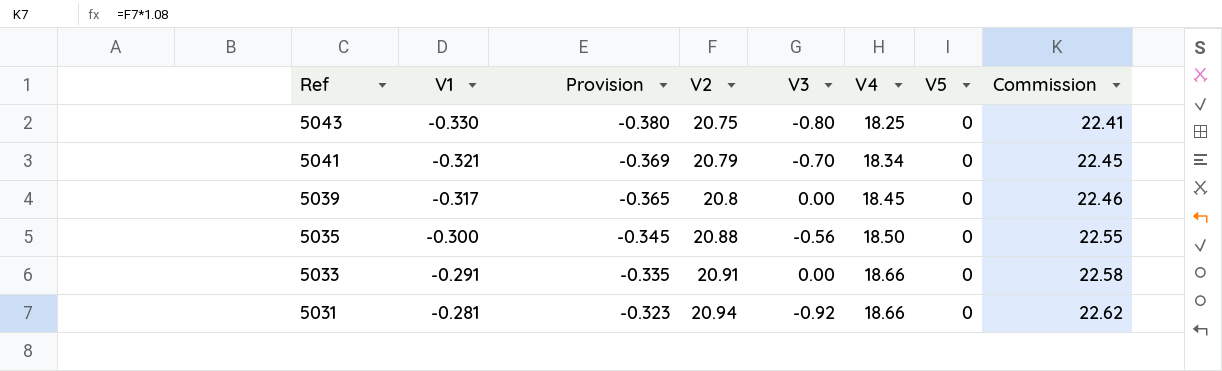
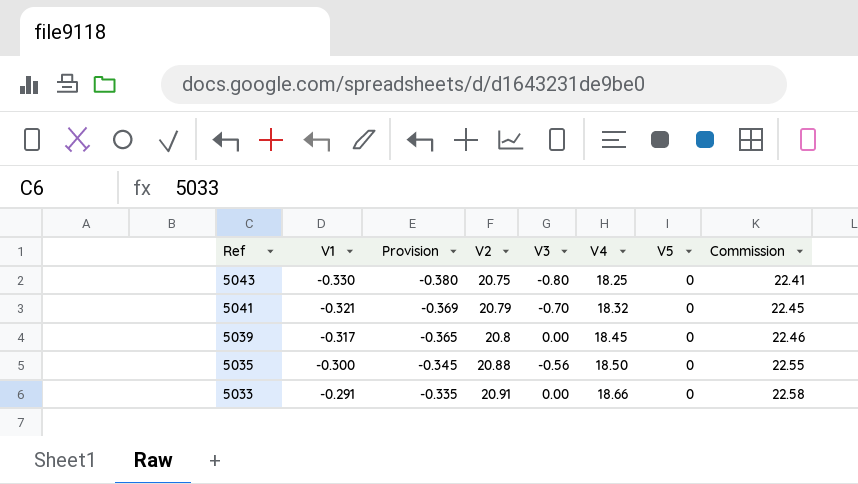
row 5031: -0.281 | -0.323 | 20.94 | -0.92 | 18.66 | 0 | 22.62 -> none
5041 | V4: 18.34 -> 18.32

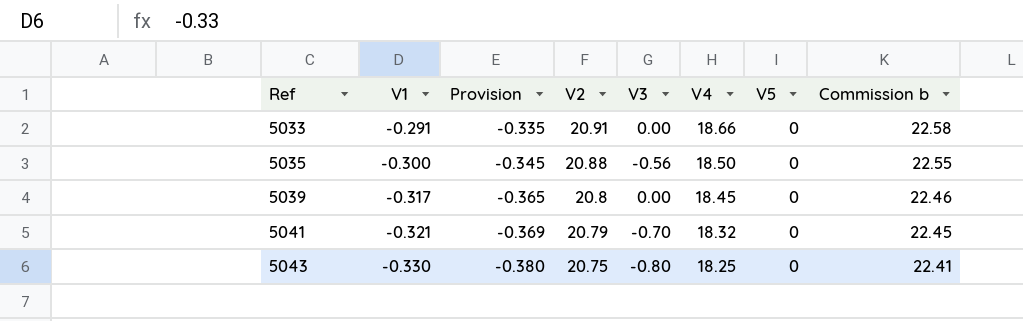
row order: Ref descending -> Ref ascending
column name: Commission -> Commission b

